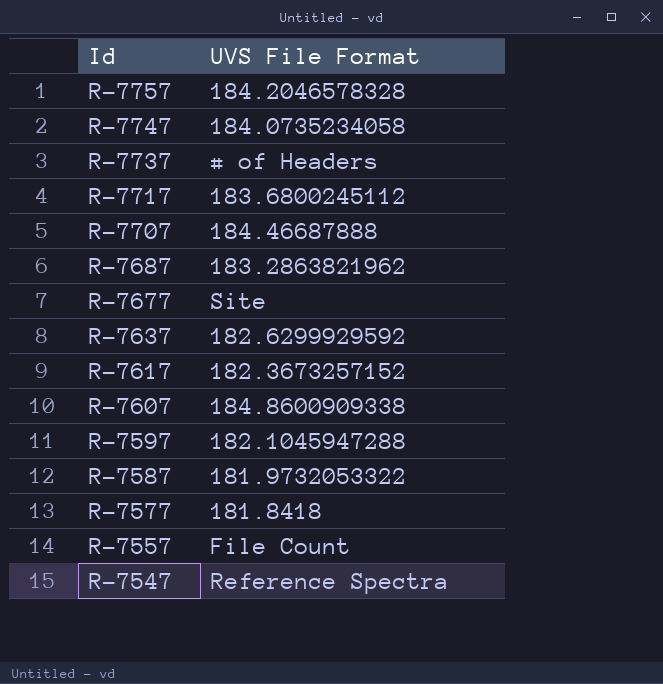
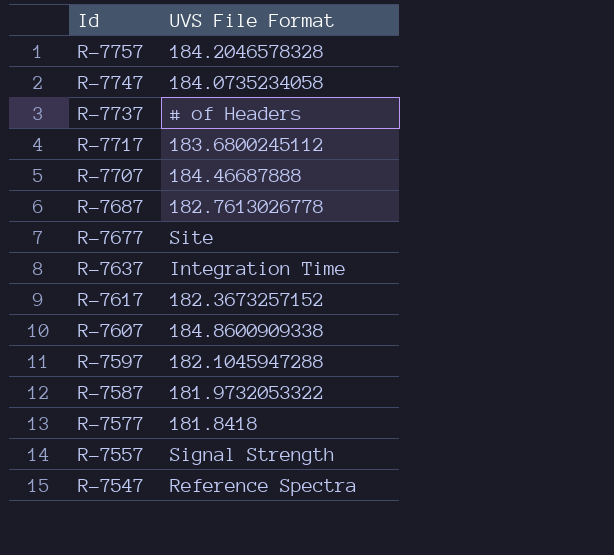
R-7687 | UVS File Format: 183.2863821962 -> 182.7613026778
R-7637 | UVS File Format: 182.6299929592 -> Integration Time
R-7557 | UVS File Format: File Count -> Signal Strength

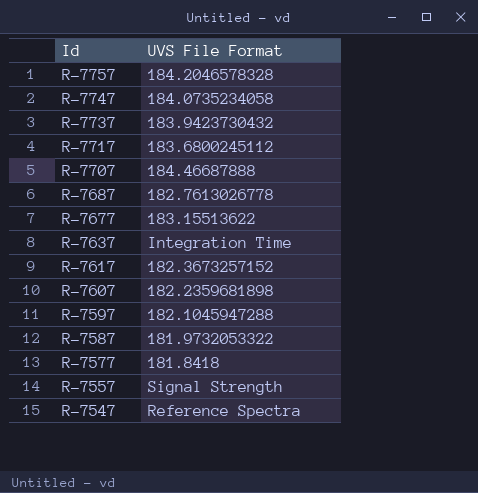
R-7737 | UVS File Format: # of Headers -> 183.9423730432
R-7677 | UVS File Format: Site -> 183.15513622
R-7607 | UVS File Format: 184.8600909338 -> 182.2359681898

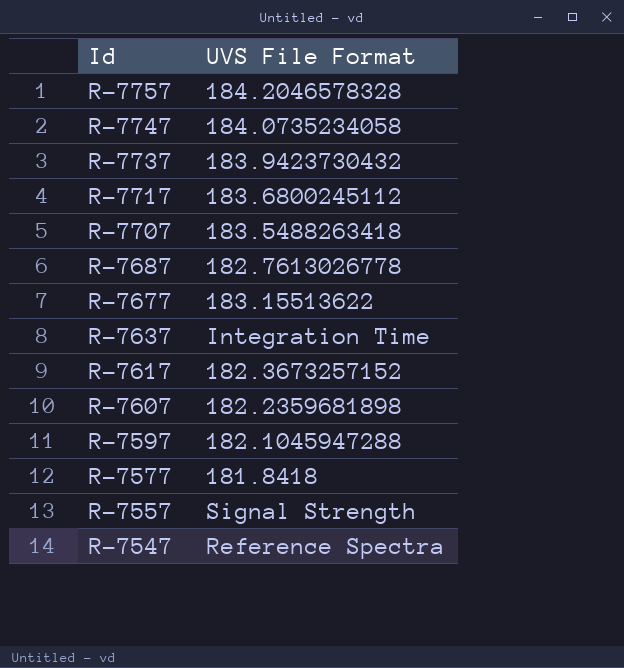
row R-7587: 181.9732053322 -> none
R-7707 | UVS File Format: 184.46687888 -> 183.5488263418

